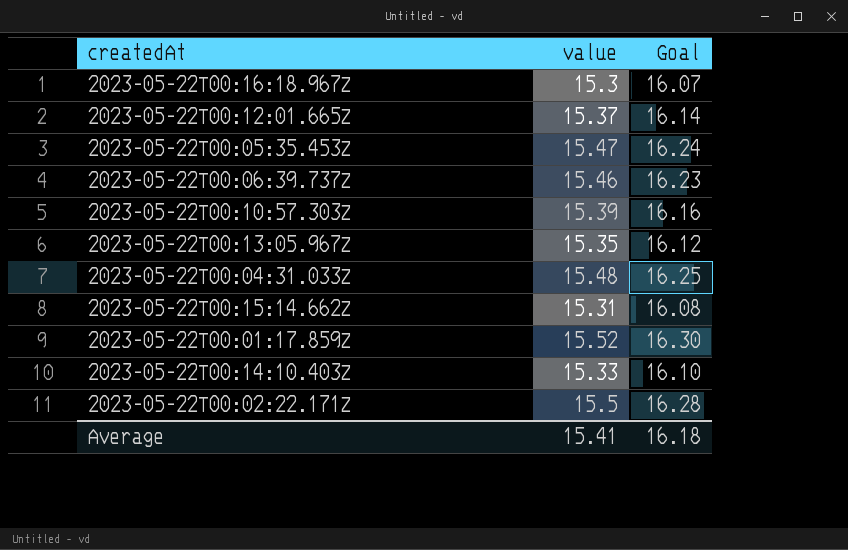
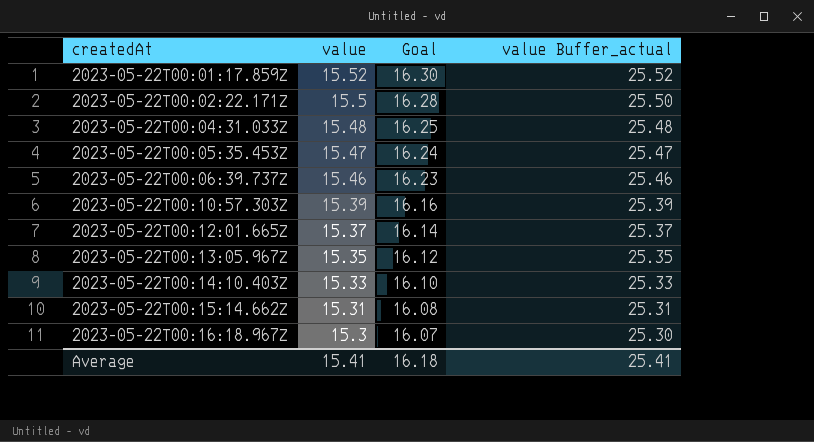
row order: none -> createdAt ascending
column value Buffer_actual | formula: none -> [value] + 10

